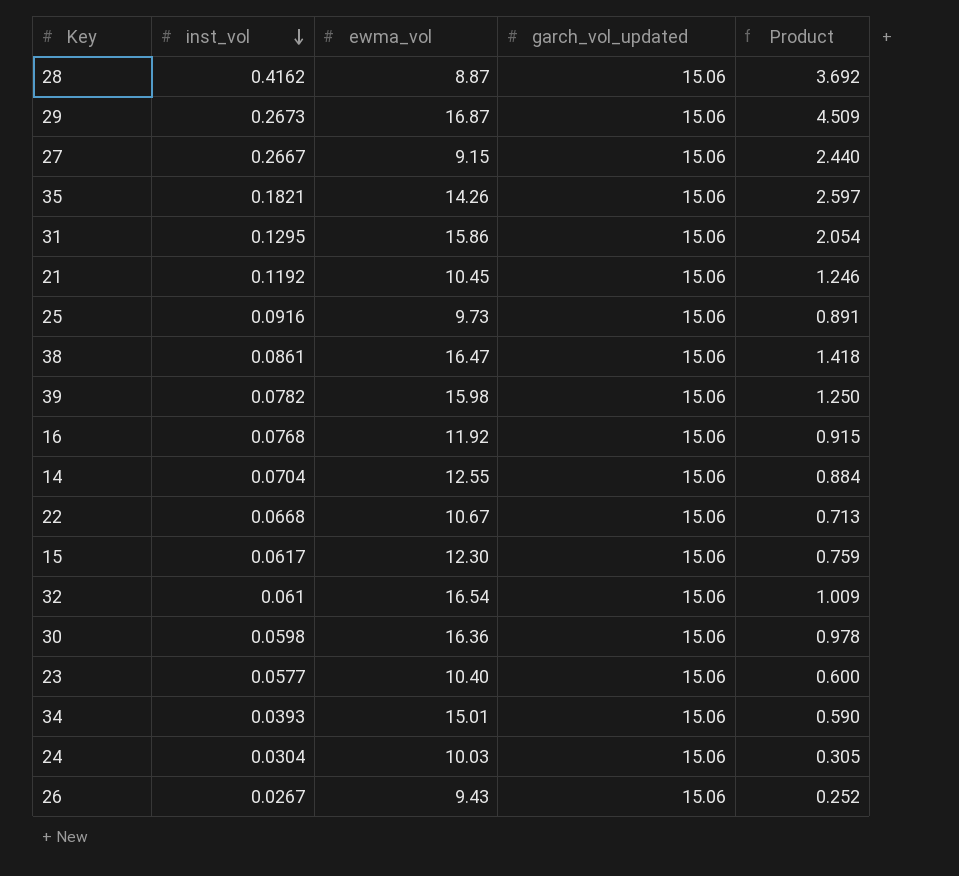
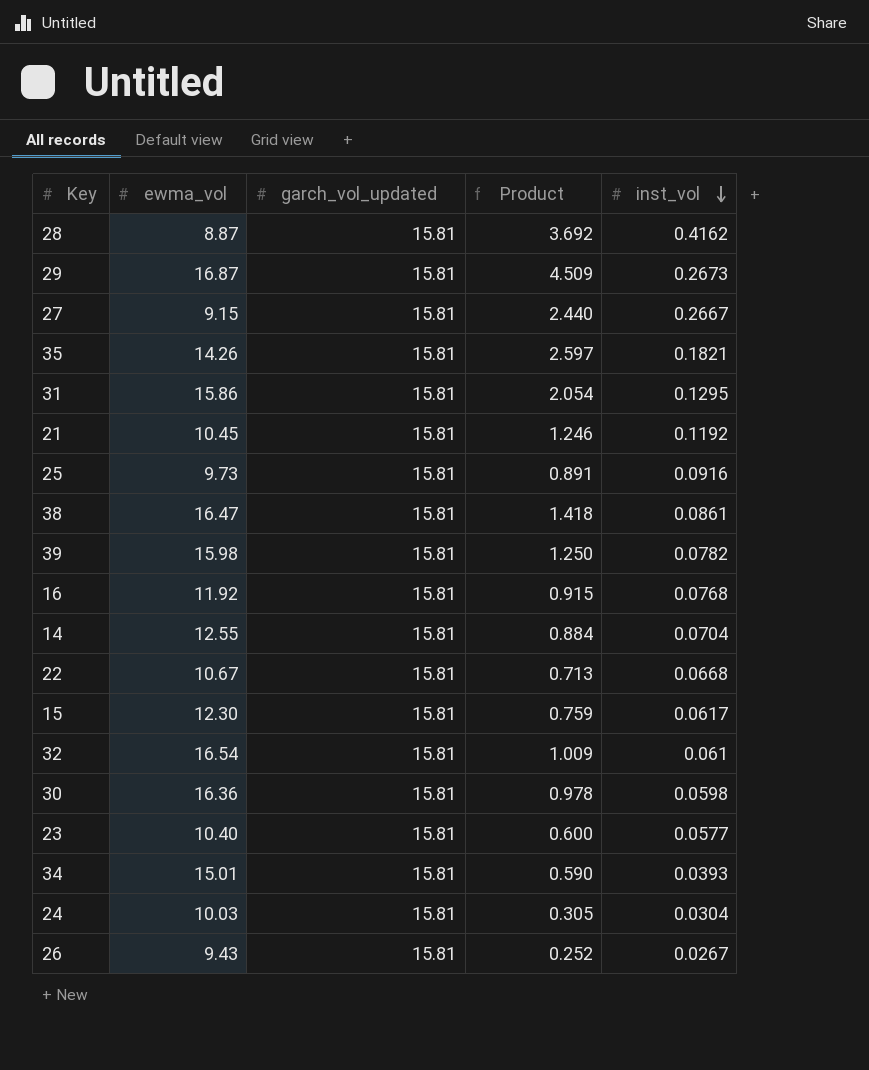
column inst_vol | position: 2 -> 5
28 | garch_vol_updated: 15.06 -> 15.81
29 | garch_vol_updated: 15.06 -> 15.81
27 | garch_vol_updated: 15.06 -> 15.81
35 | garch_vol_updated: 15.06 -> 15.81
31 | garch_vol_updated: 15.06 -> 15.81
21 | garch_vol_updated: 15.06 -> 15.81
25 | garch_vol_updated: 15.06 -> 15.81
38 | garch_vol_updated: 15.06 -> 15.81
39 | garch_vol_updated: 15.06 -> 15.81
16 | garch_vol_updated: 15.06 -> 15.81
14 | garch_vol_updated: 15.06 -> 15.81
22 | garch_vol_updated: 15.06 -> 15.81
15 | garch_vol_updated: 15.06 -> 15.81
32 | garch_vol_updated: 15.06 -> 15.81
30 | garch_vol_updated: 15.06 -> 15.81
23 | garch_vol_updated: 15.06 -> 15.81
34 | garch_vol_updated: 15.06 -> 15.81
24 | garch_vol_updated: 15.06 -> 15.81
26 | garch_vol_updated: 15.06 -> 15.81

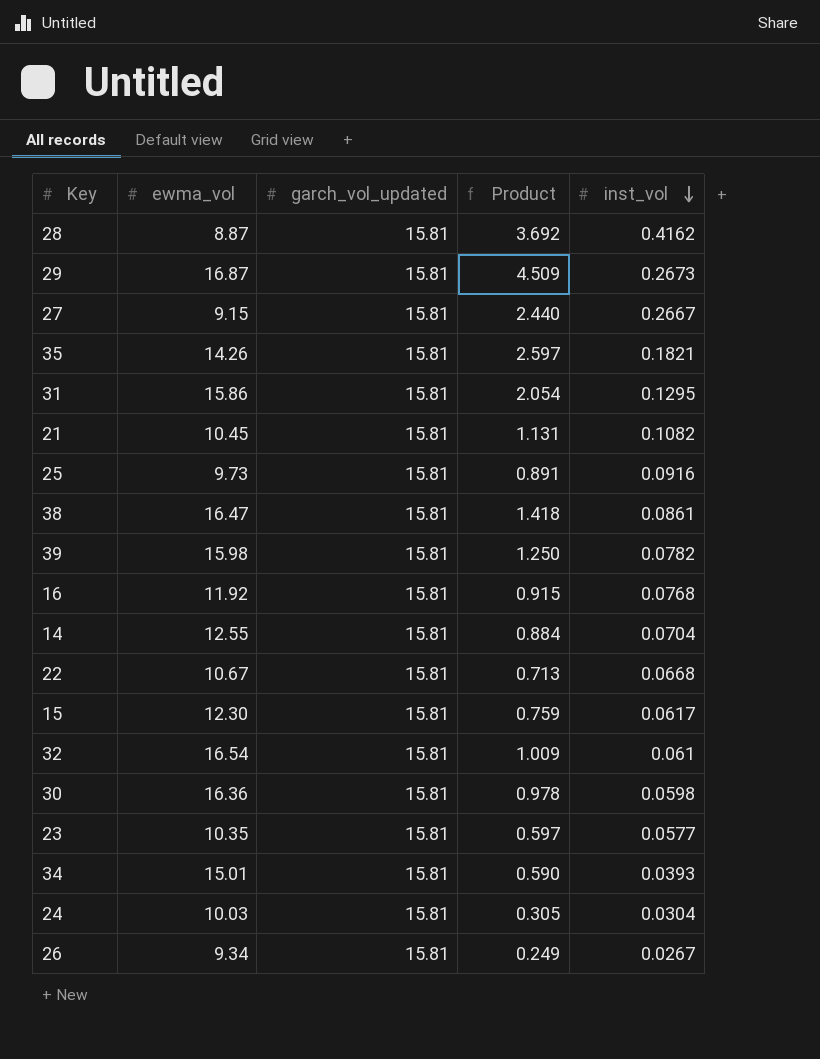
21 | Product: 1.246 -> 1.131
21 | inst_vol: 0.1192 -> 0.1082
23 | ewma_vol: 10.40 -> 10.35
23 | Product: 0.600 -> 0.597
26 | ewma_vol: 9.43 -> 9.34
26 | Product: 0.252 -> 0.249

